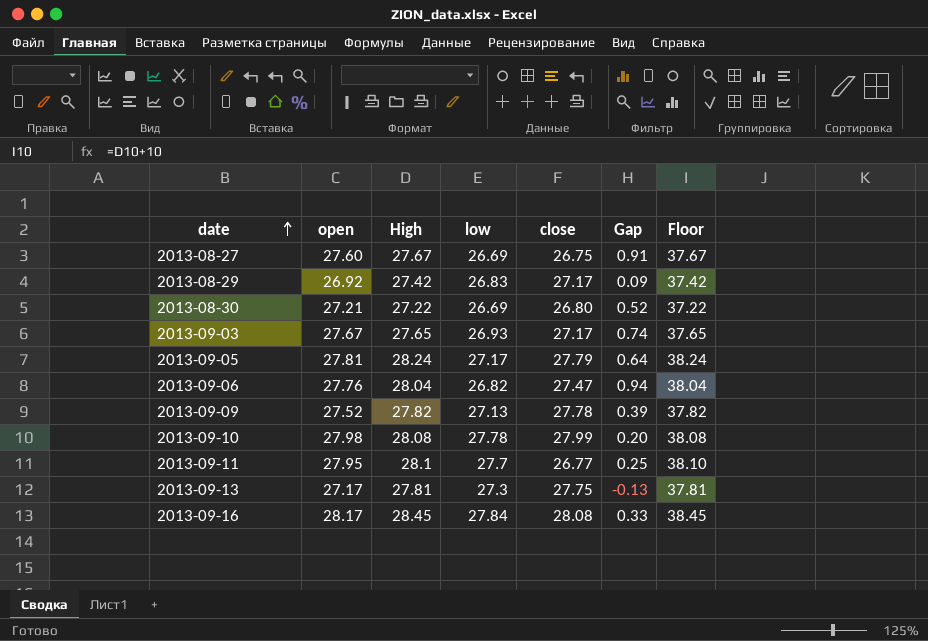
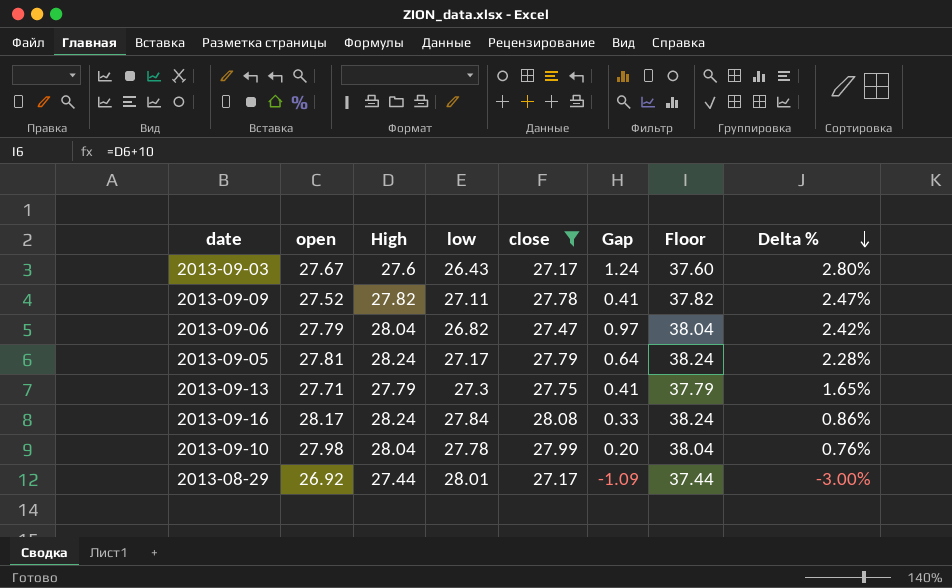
filter: none -> close >= 27.17
row order: date ascending -> Delta % descending
column Delta % | formula: none -> ([close] - [low]) / [low]
2013-09-03 | High: 27.65 -> 27.6
2013-09-03 | low: 26.93 -> 26.43
2013-09-03 | Gap: 0.74 -> 1.24
2013-09-03 | Floor: 37.65 -> 37.60
2013-09-09 | low: 27.13 -> 27.11
2013-09-09 | Gap: 0.39 -> 0.41
2013-09-06 | open: 27.76 -> 27.79
2013-09-06 | Gap: 0.94 -> 0.97
2013-09-13 | open: 27.17 -> 27.71
2013-09-13 | High: 27.81 -> 27.79
2013-09-13 | Gap: -0.13 -> 0.41
2013-09-13 | Floor: 37.81 -> 37.79
2013-09-16 | High: 28.45 -> 28.24
2013-09-16 | Floor: 38.45 -> 38.24
2013-09-10 | High: 28.08 -> 28.04
2013-09-10 | Floor: 38.08 -> 38.04
2013-08-29 | High: 27.42 -> 27.44
2013-08-29 | low: 26.83 -> 28.01
2013-08-29 | Gap: 0.09 -> -1.09
2013-08-29 | Floor: 37.42 -> 37.44

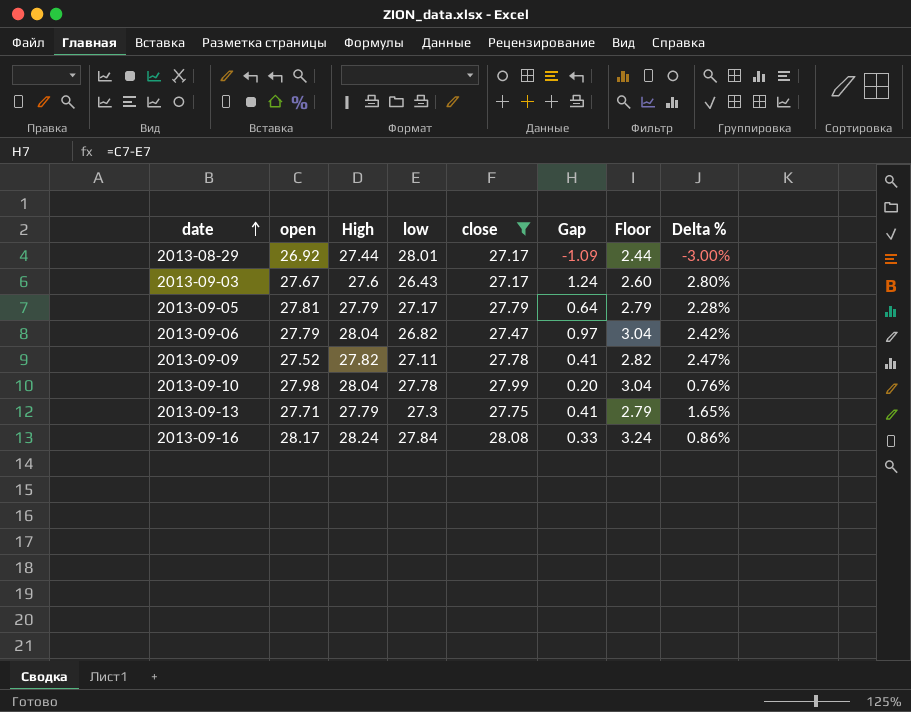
row order: Delta % descending -> date ascending
column Floor | formula: [High] + 10 -> [High] - 25
2013-09-05 | High: 28.24 -> 27.79

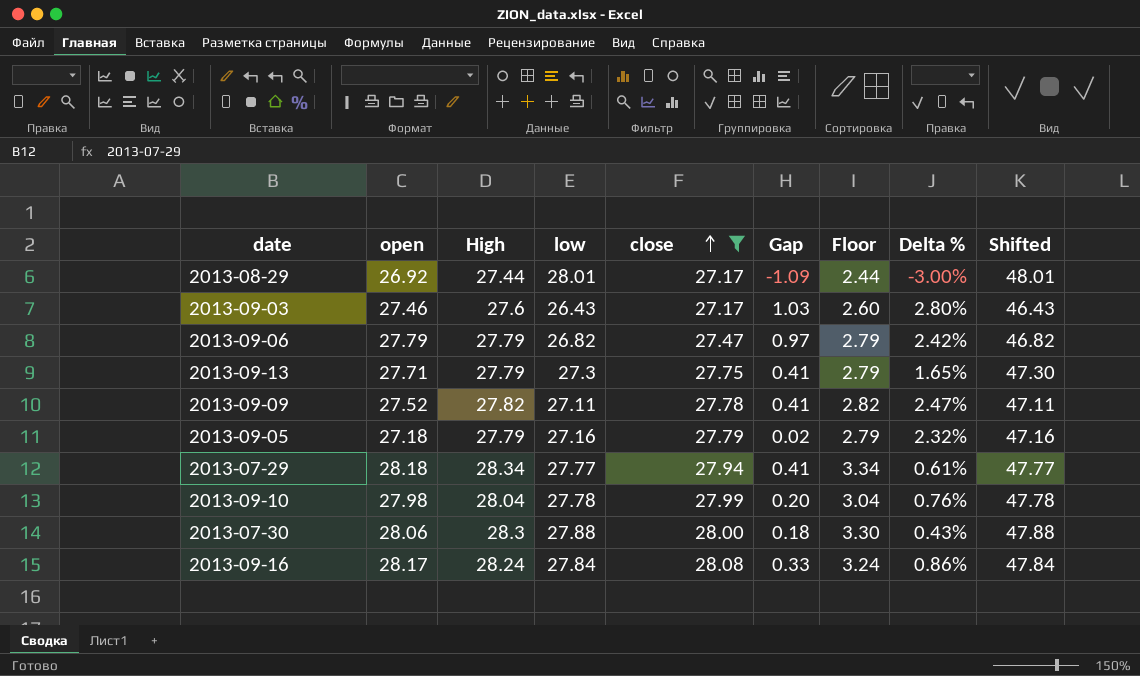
row order: date ascending -> close ascending
column Shifted | formula: none -> [low] + 20
2013-09-03 | open: 27.67 -> 27.46
2013-09-03 | Gap: 1.24 -> 1.03
2013-09-06 | High: 28.04 -> 27.79
2013-09-06 | Floor: 3.04 -> 2.79
2013-09-05 | open: 27.81 -> 27.18
2013-09-05 | low: 27.17 -> 27.16
2013-09-05 | Gap: 0.64 -> 0.02
2013-09-05 | Delta %: 2.28% -> 2.32%
row 2013-07-29: none -> 28.18 | 28.34 | 27.77 | 27.94 | 0.41 | 3.34 | 0.61% | 47.77
row 2013-07-30: none -> 28.06 | 28.3 | 27.88 | 28.00 | 0.18 | 3.30 | 0.43% | 47.88

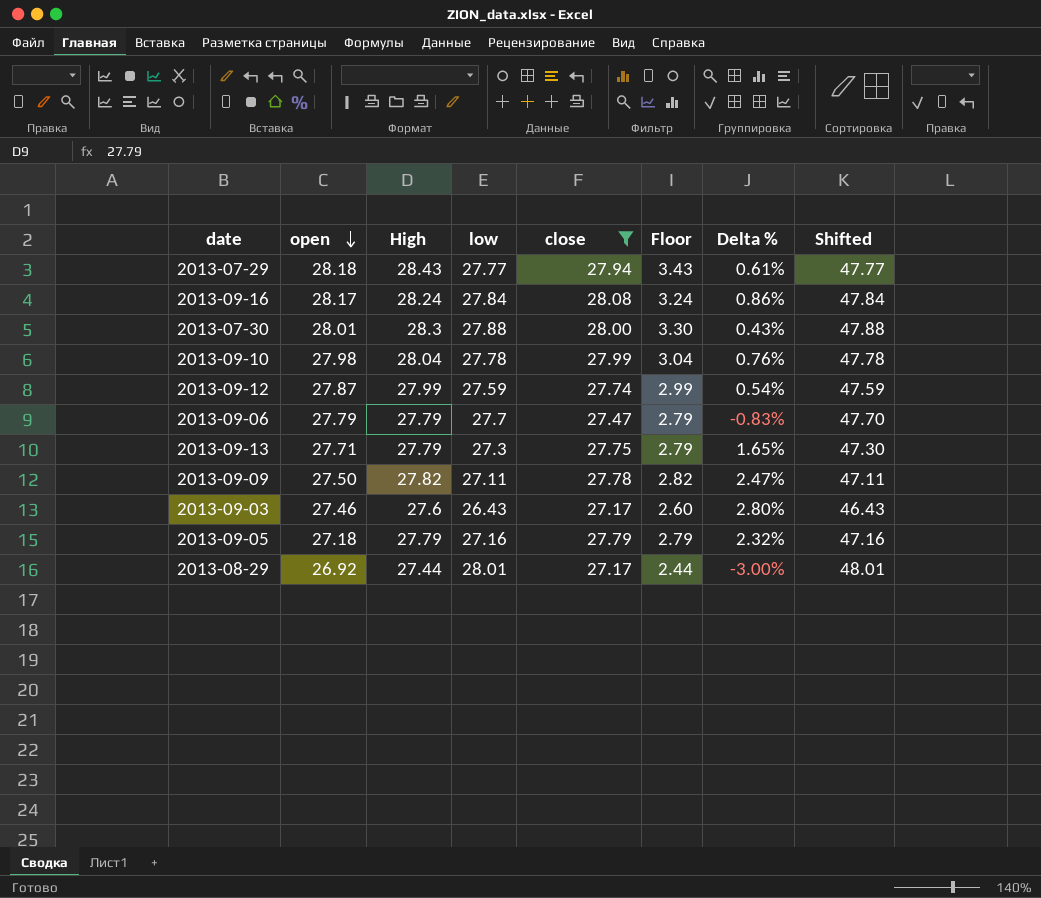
row order: close ascending -> open descending
column Gap | formula: [open] - [low] -> none
2013-07-29 | High: 28.34 -> 28.43
2013-07-29 | Floor: 3.34 -> 3.43
2013-07-30 | open: 28.06 -> 28.01
row 2013-09-12: none -> 27.87 | 27.99 | 27.59 | 27.74 | 2.99 | 0.54% | 47.59
2013-09-06 | low: 26.82 -> 27.7
2013-09-06 | Delta %: 2.42% -> -0.83%
2013-09-06 | Shifted: 46.82 -> 47.70
2013-09-09 | open: 27.52 -> 27.50

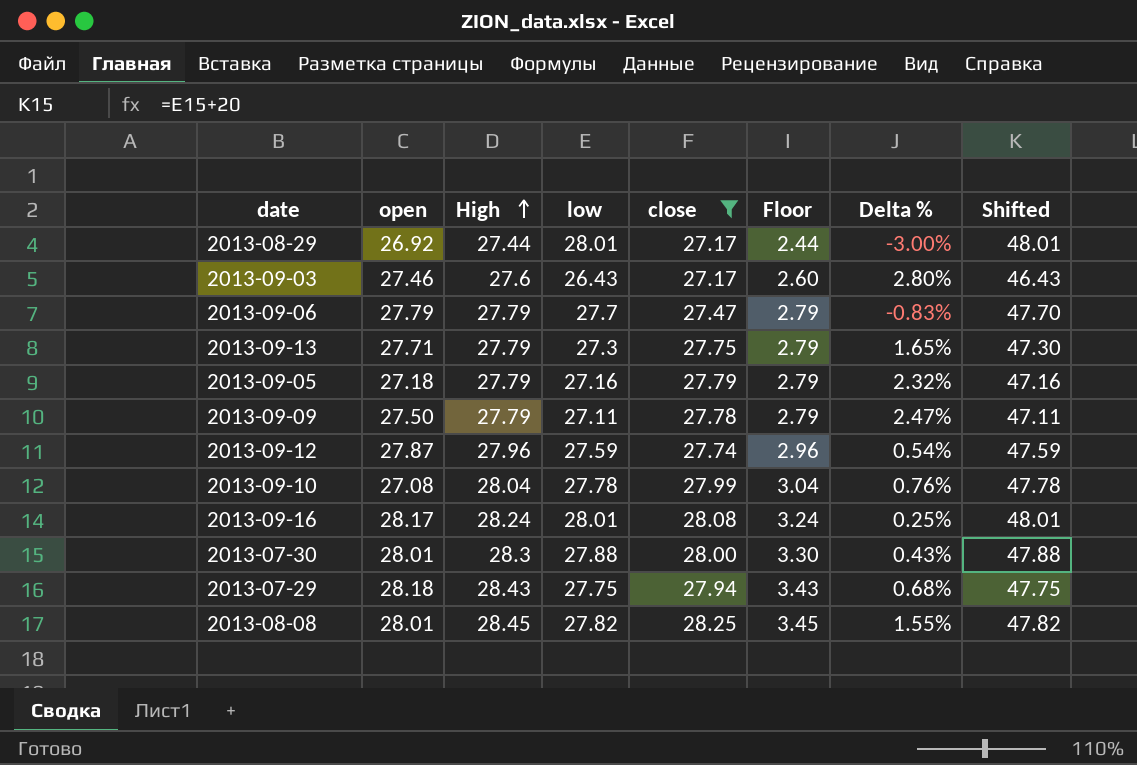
row order: open descending -> High ascending
2013-09-09 | High: 27.82 -> 27.79
2013-09-09 | Floor: 2.82 -> 2.79
2013-09-12 | High: 27.99 -> 27.96
2013-09-12 | Floor: 2.99 -> 2.96
2013-09-10 | open: 27.98 -> 27.08
2013-09-16 | low: 27.84 -> 28.01
2013-09-16 | Delta %: 0.86% -> 0.25%
2013-09-16 | Shifted: 47.84 -> 48.01
2013-07-29 | low: 27.77 -> 27.75
2013-07-29 | Delta %: 0.61% -> 0.68%
2013-07-29 | Shifted: 47.77 -> 47.75
row 2013-08-08: none -> 28.01 | 28.45 | 27.82 | 28.25 | 3.45 | 1.55% | 47.82

